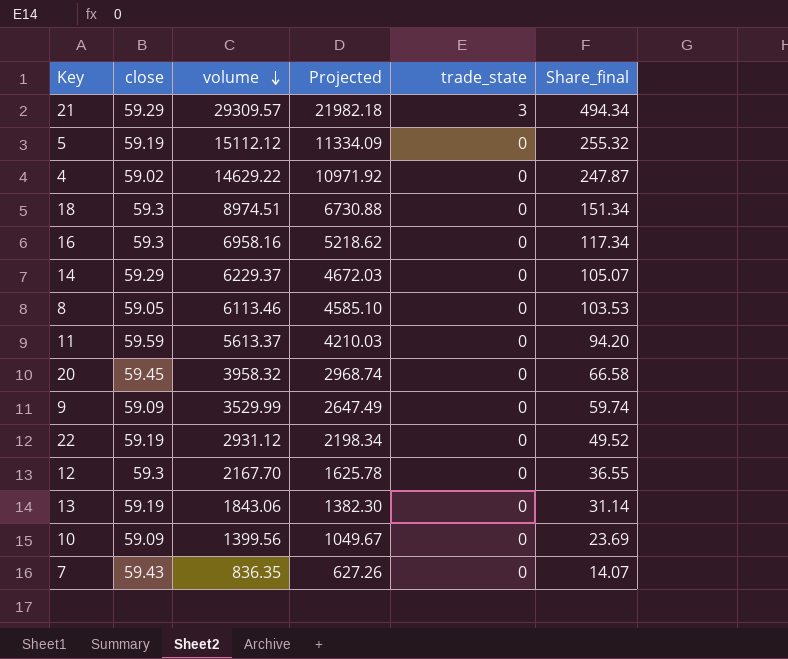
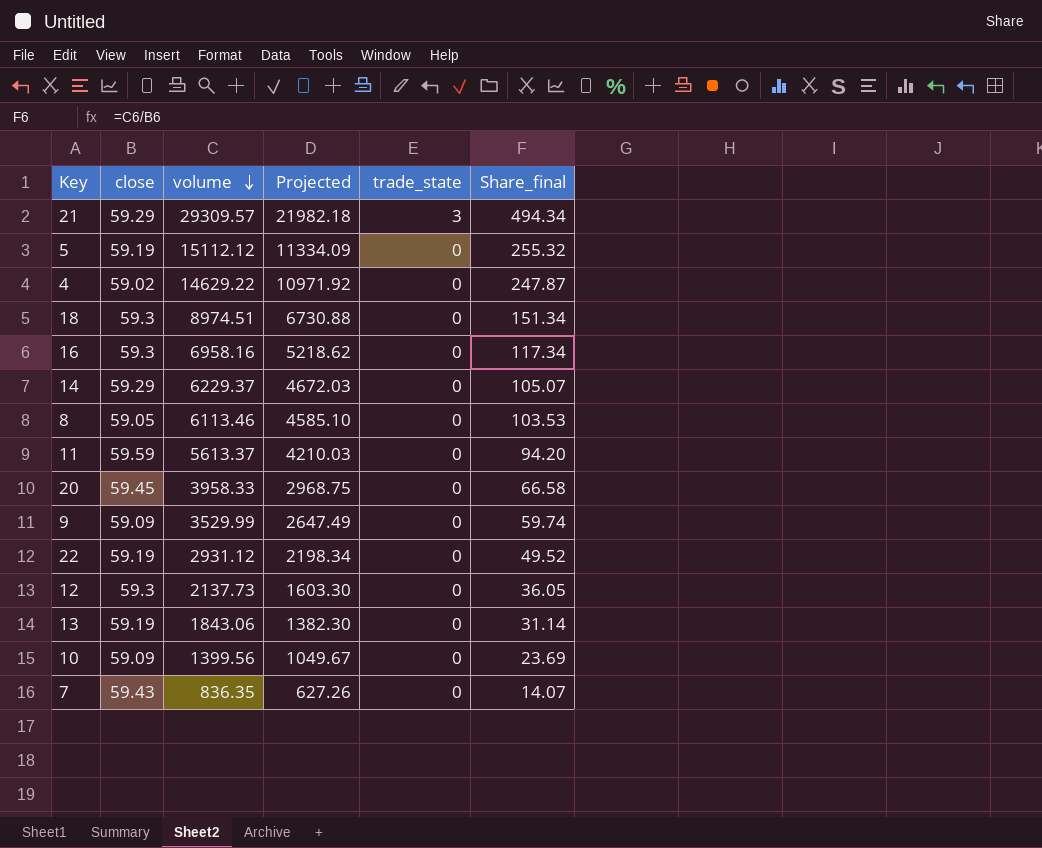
20 | volume: 3958.32 -> 3958.33
20 | Projected: 2968.74 -> 2968.75
12 | volume: 2167.70 -> 2137.73
12 | Projected: 1625.78 -> 1603.30
12 | Share_final: 36.55 -> 36.05

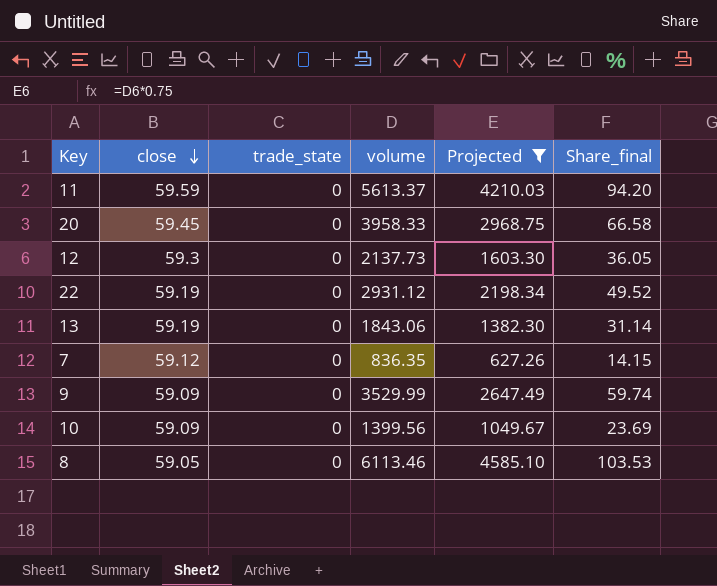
filter: none -> Projected <= 4585.10
row order: volume descending -> close descending
column trade_state | position: 5 -> 3
7 | close: 59.43 -> 59.12
7 | Share_final: 14.07 -> 14.15

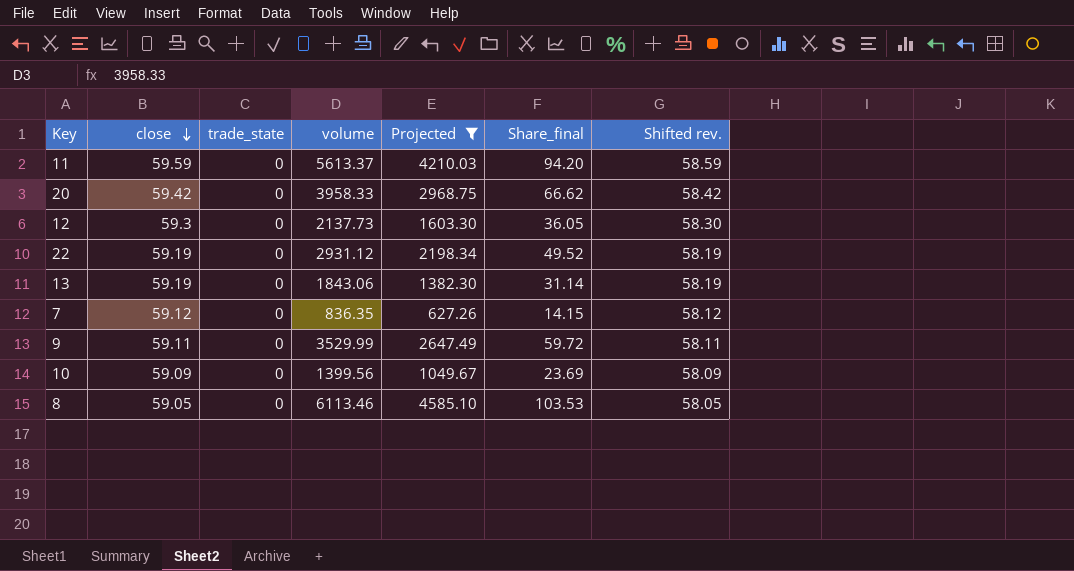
column Shifted rev. | formula: none -> [close] - 1
20 | close: 59.45 -> 59.42
20 | Share_final: 66.58 -> 66.62
9 | close: 59.09 -> 59.11
9 | Share_final: 59.74 -> 59.72

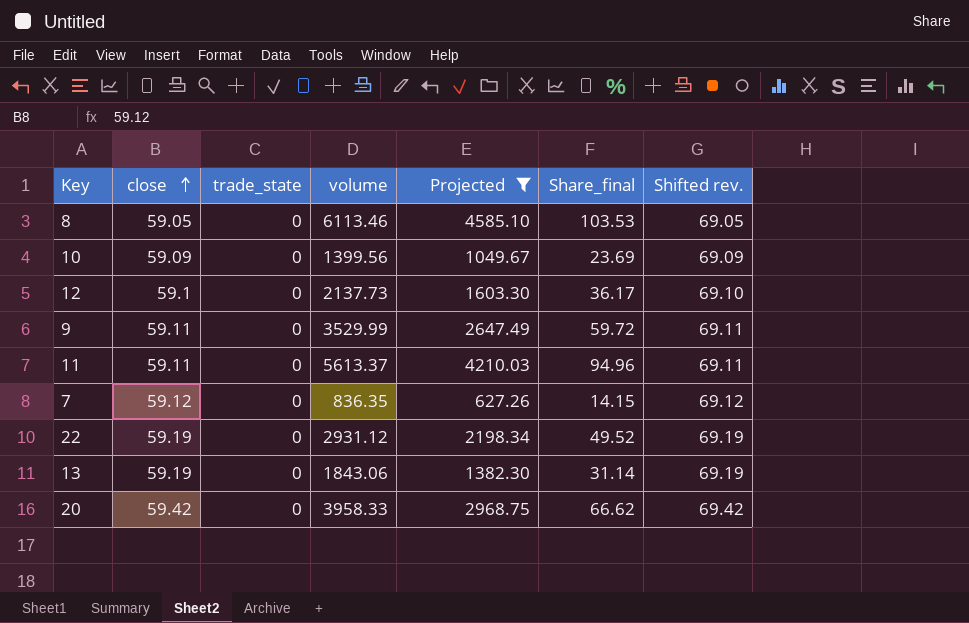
row order: close descending -> close ascending
column Shifted rev. | formula: [close] - 1 -> [close] + 10
12 | close: 59.3 -> 59.1
12 | Share_final: 36.05 -> 36.17
11 | close: 59.59 -> 59.11
11 | Share_final: 94.20 -> 94.96

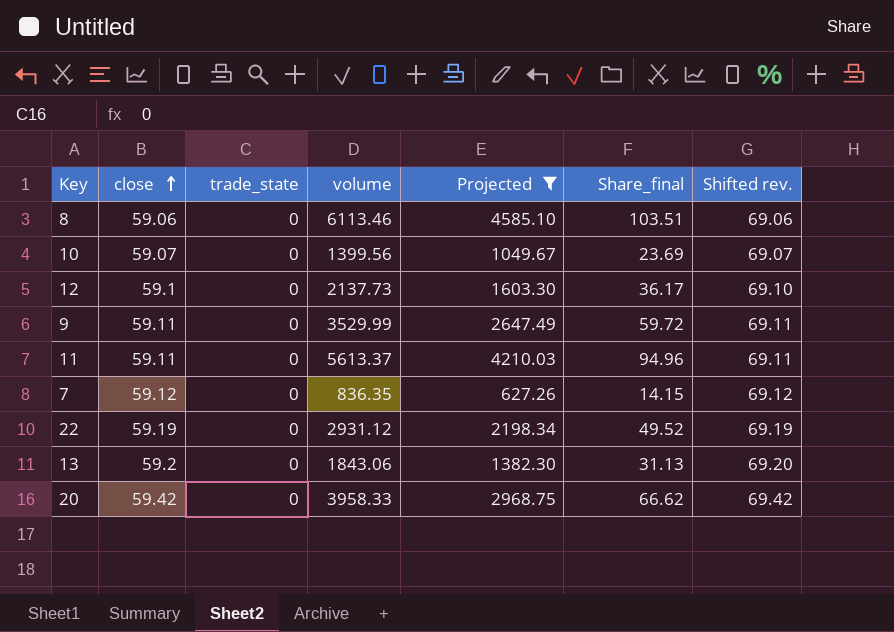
8 | close: 59.05 -> 59.06
8 | Share_final: 103.53 -> 103.51
8 | Shifted rev.: 69.05 -> 69.06
10 | close: 59.09 -> 59.07
10 | Shifted rev.: 69.09 -> 69.07
13 | close: 59.19 -> 59.2
13 | Share_final: 31.14 -> 31.13
13 | Shifted rev.: 69.19 -> 69.20

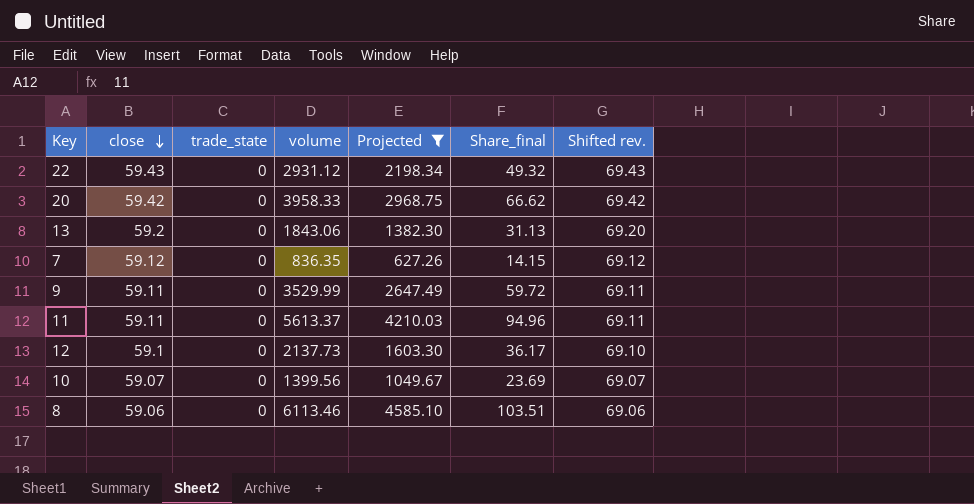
row order: close ascending -> close descending
22 | close: 59.19 -> 59.43
22 | Share_final: 49.52 -> 49.32
22 | Shifted rev.: 69.19 -> 69.43

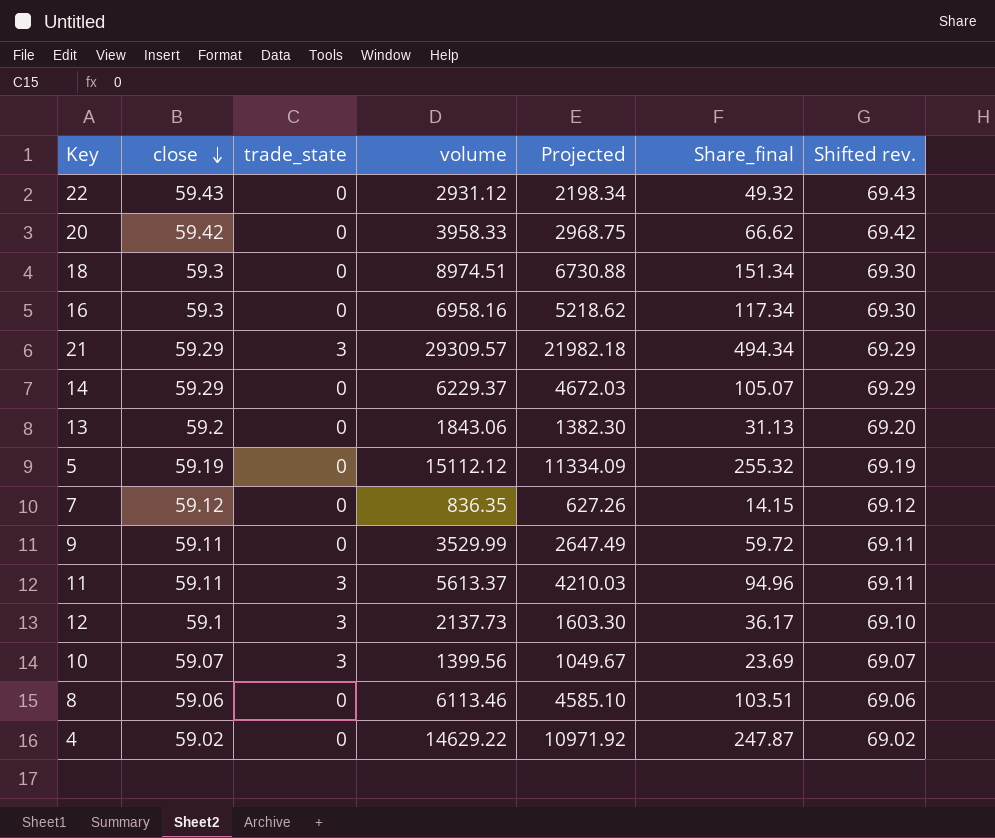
filter: Projected <= 4585.10 -> none
11 | trade_state: 0 -> 3
12 | trade_state: 0 -> 3
10 | trade_state: 0 -> 3

